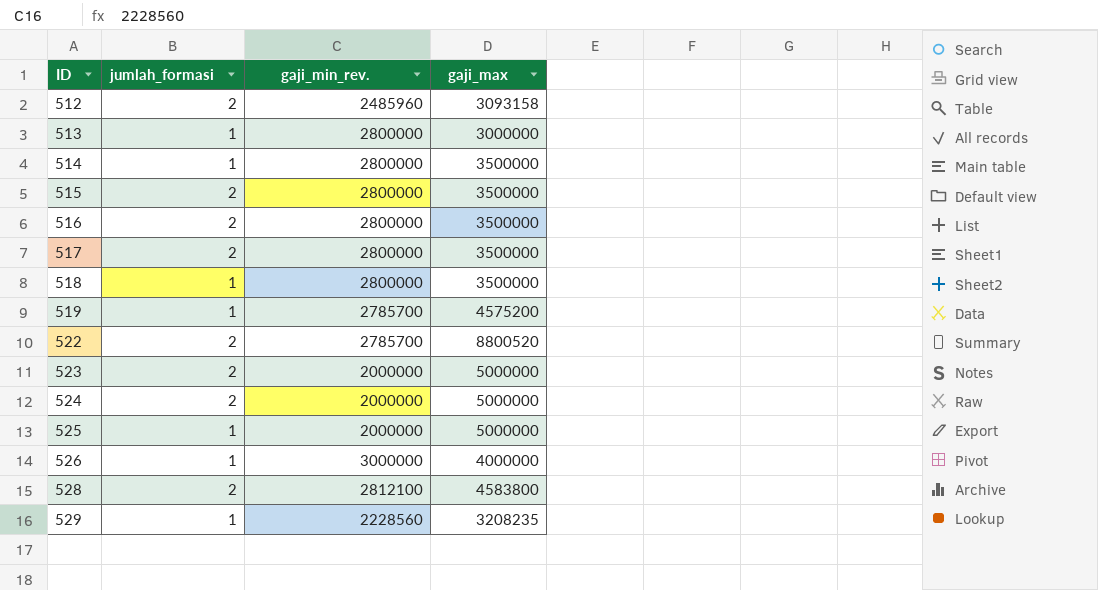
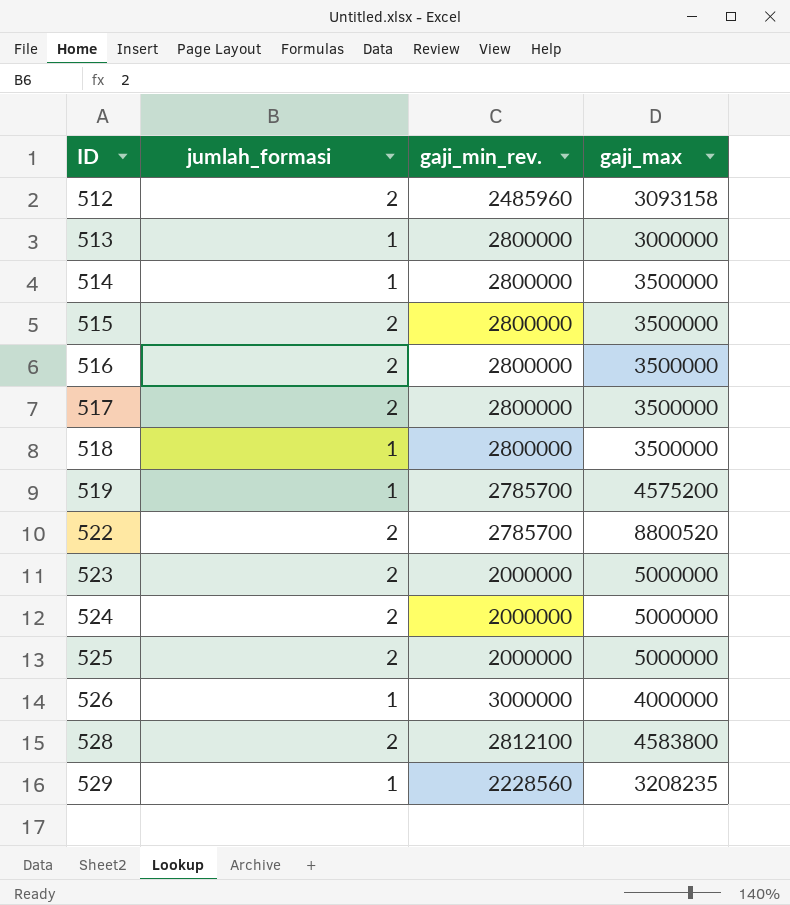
525 | jumlah_formasi: 1 -> 2

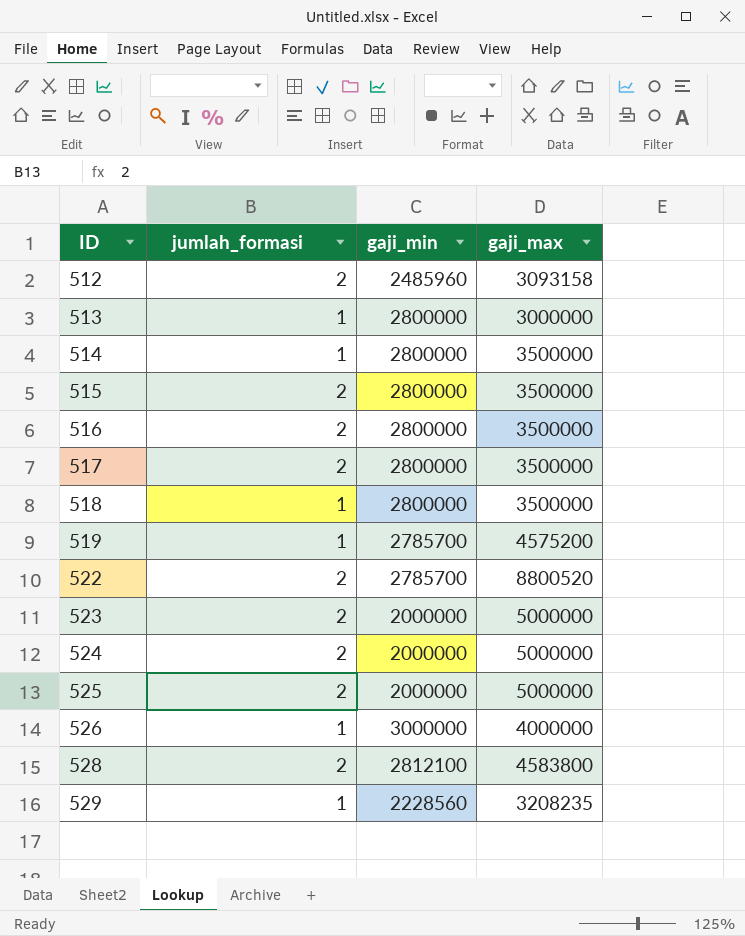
column name: gaji_min_rev. -> gaji_min

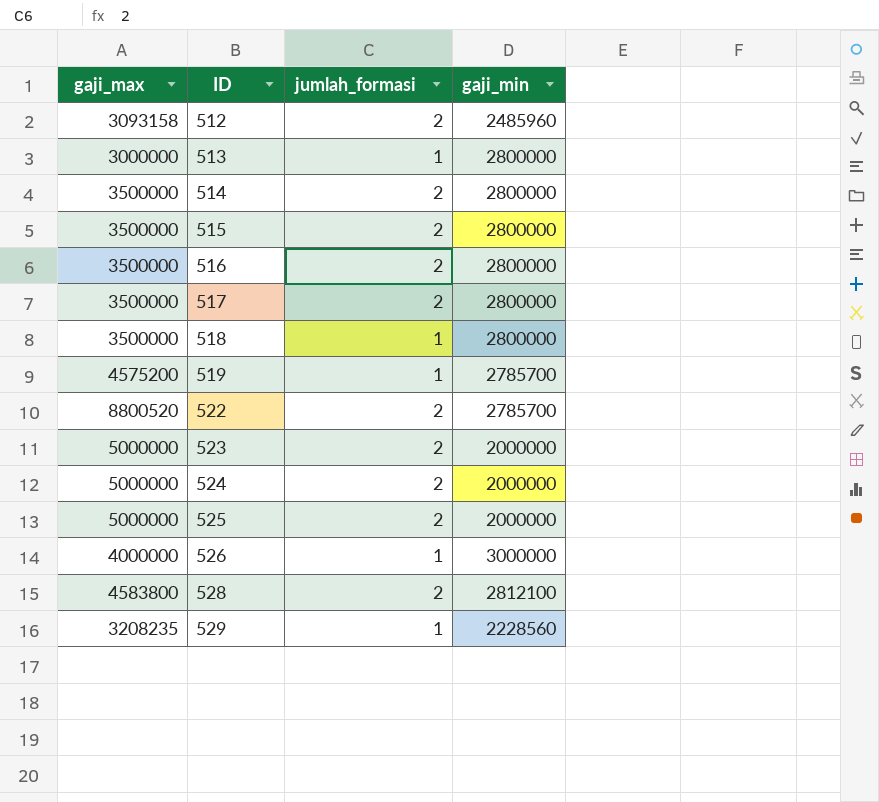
column gaji_max | position: 4 -> 1
514 | jumlah_formasi: 1 -> 2

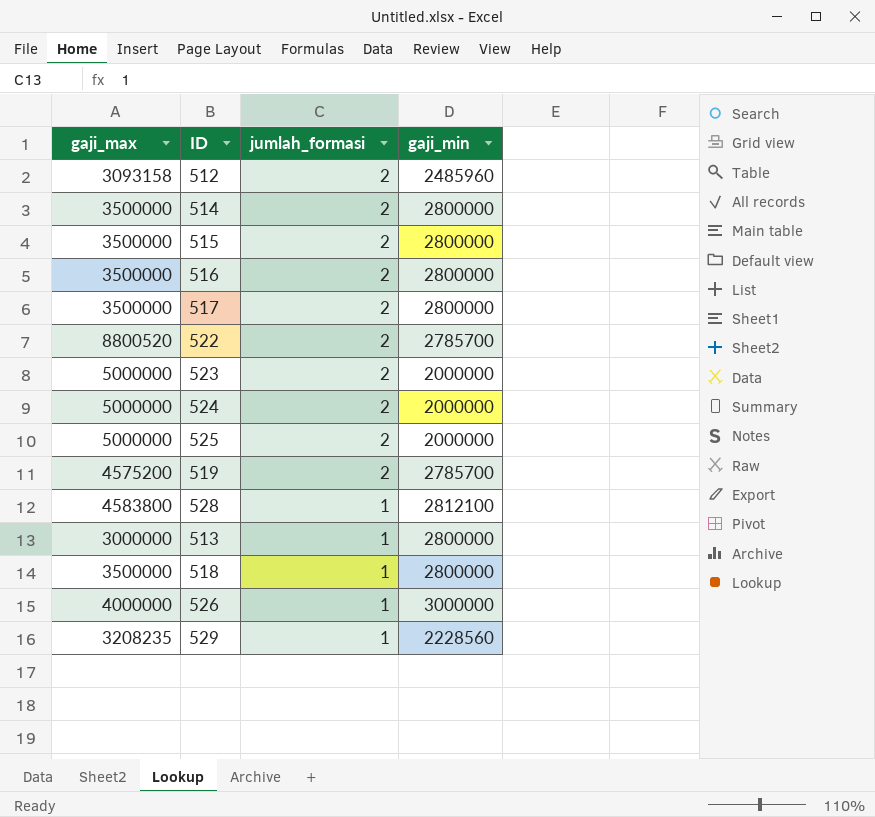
row order: ID ascending -> jumlah_formasi descending
519 | jumlah_formasi: 1 -> 2
528 | jumlah_formasi: 2 -> 1

